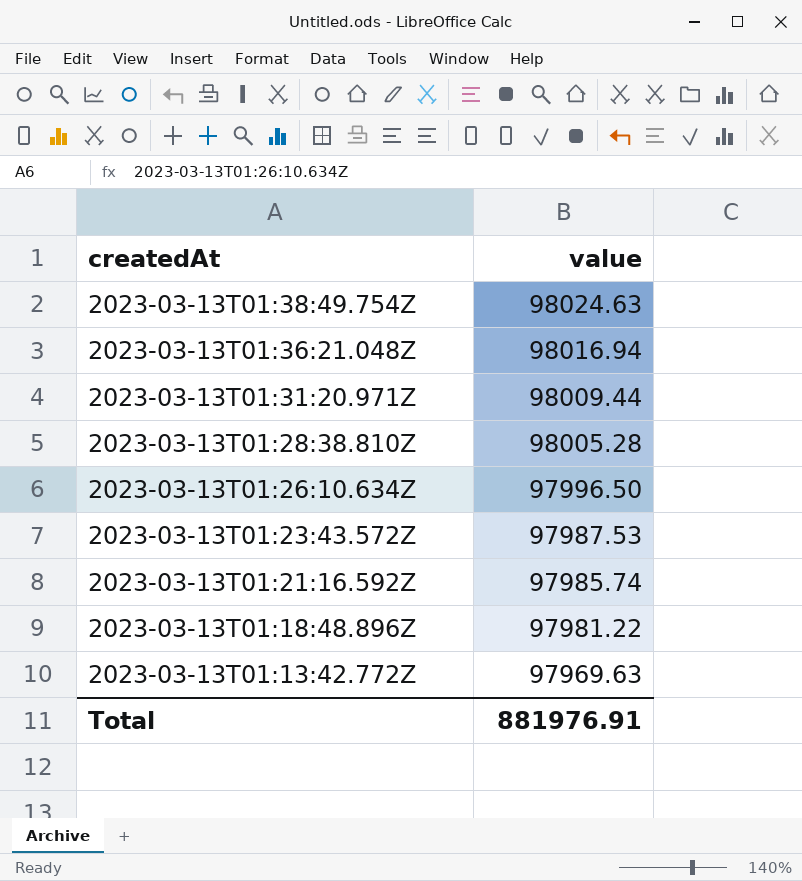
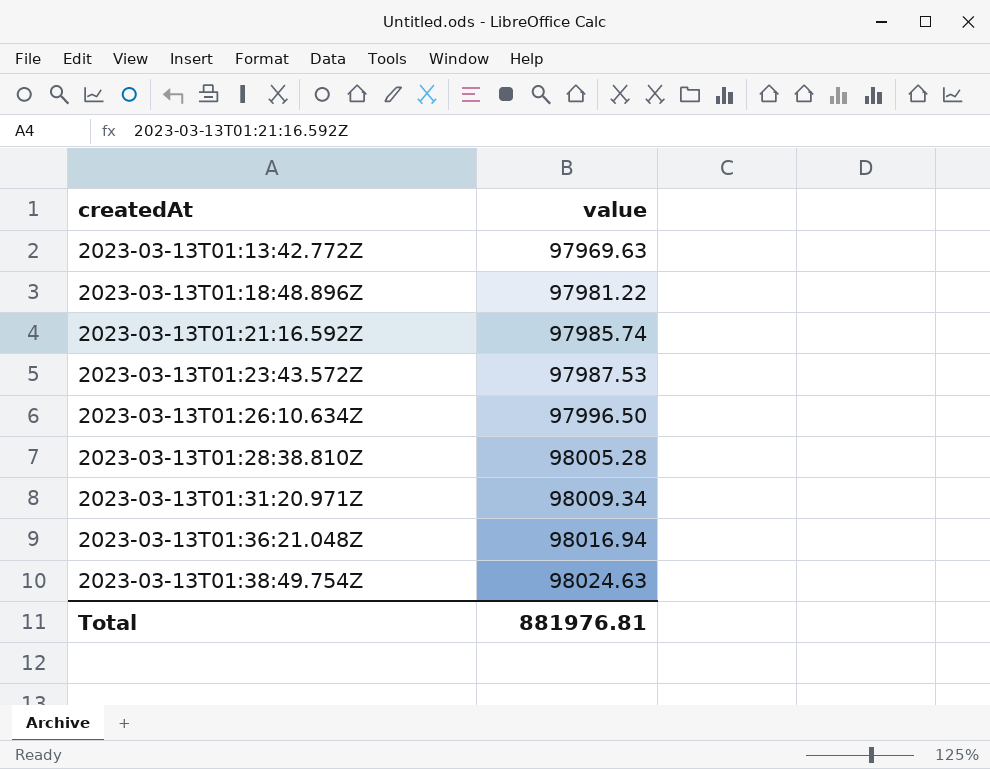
row order: createdAt descending -> createdAt ascending
2023-03-13T01:31:20.971Z | value: 98009.44 -> 98009.34
Total | value: 881976.91 -> 881976.81

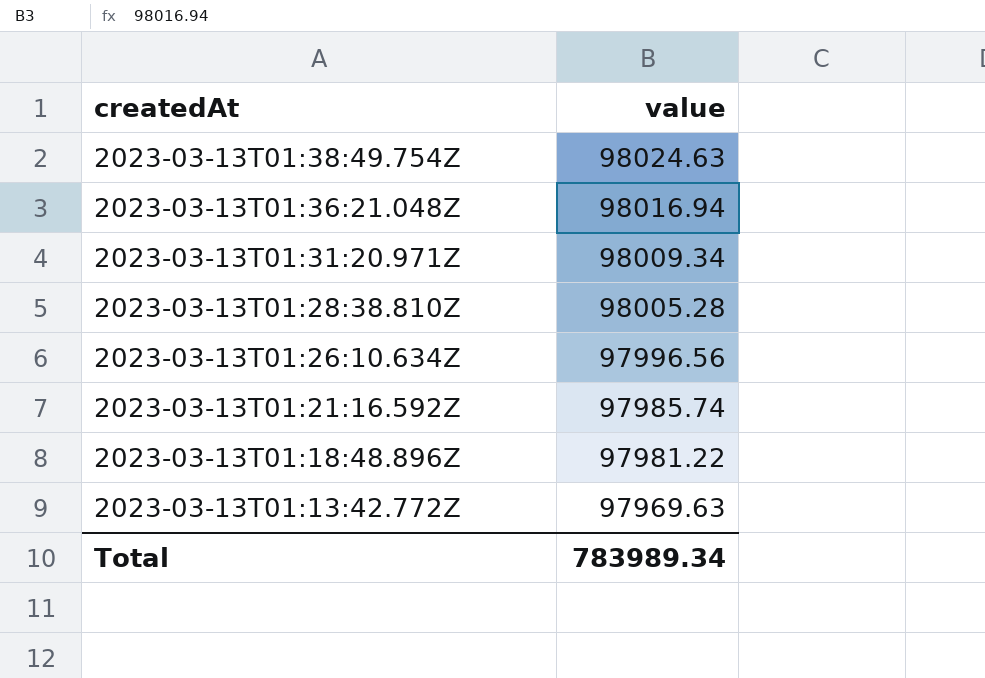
row order: createdAt ascending -> createdAt descending
row 2023-03-13T01:23:43.572Z: 97987.53 -> none
2023-03-13T01:26:10.634Z | value: 97996.50 -> 97996.56
Total | value: 881976.81 -> 783989.34

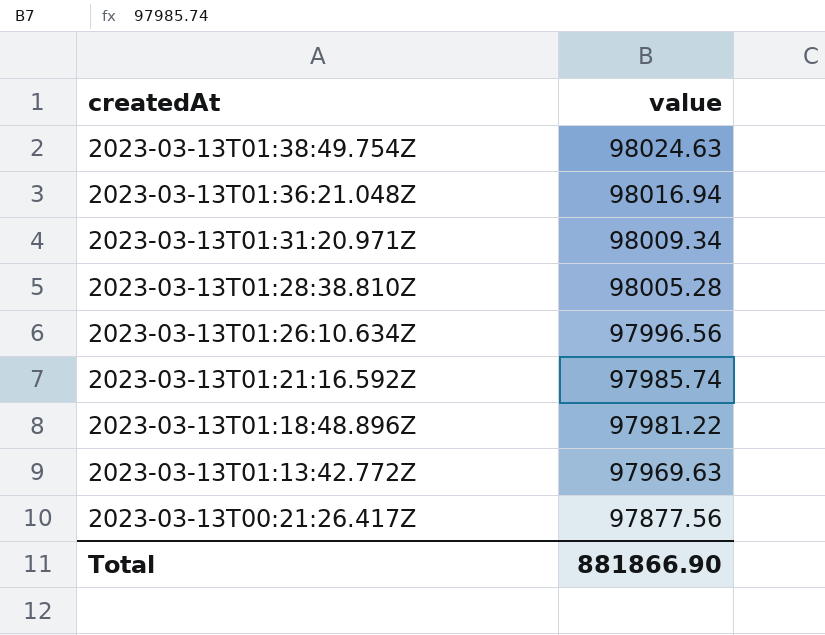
row 2023-03-13T00:21:26.417Z: none -> 97877.56
Total | value: 783989.34 -> 881866.90

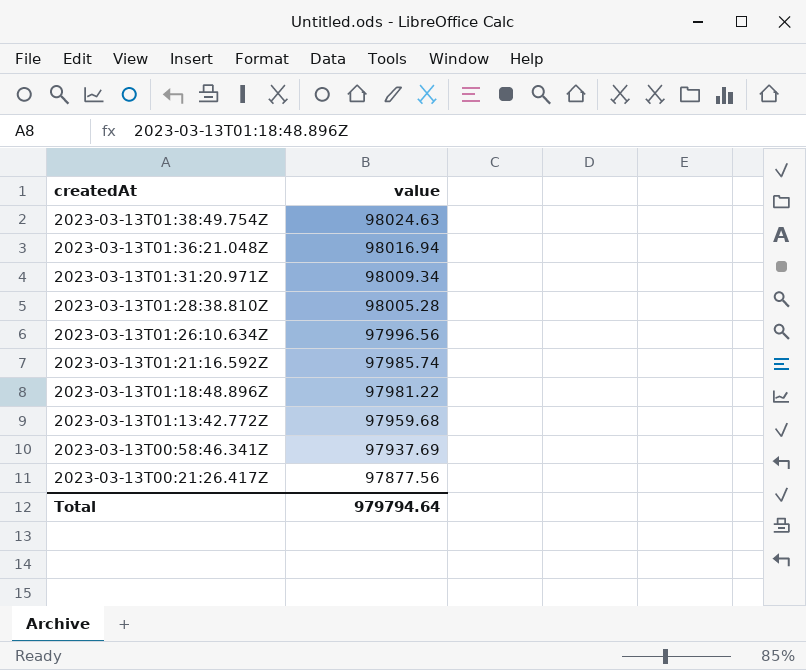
2023-03-13T01:13:42.772Z | value: 97969.63 -> 97959.68
row 2023-03-13T00:58:46.341Z: none -> 97937.69
Total | value: 881866.90 -> 979794.64

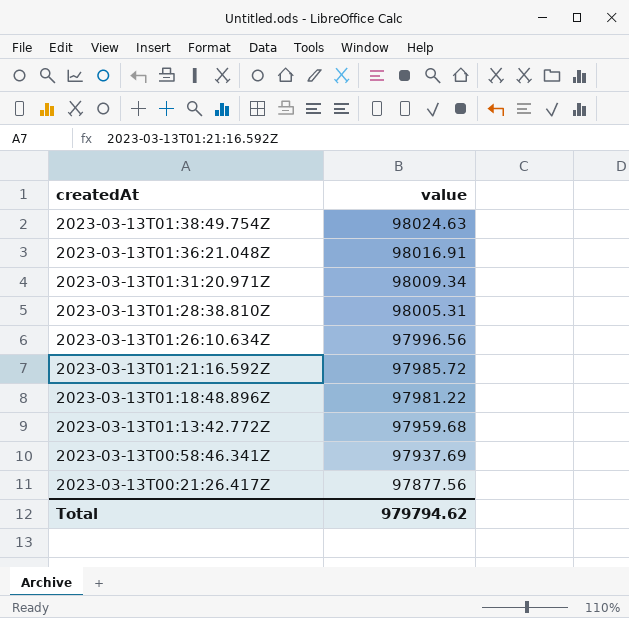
2023-03-13T01:36:21.048Z | value: 98016.94 -> 98016.91
2023-03-13T01:28:38.810Z | value: 98005.28 -> 98005.31
2023-03-13T01:21:16.592Z | value: 97985.74 -> 97985.72
Total | value: 979794.64 -> 979794.62

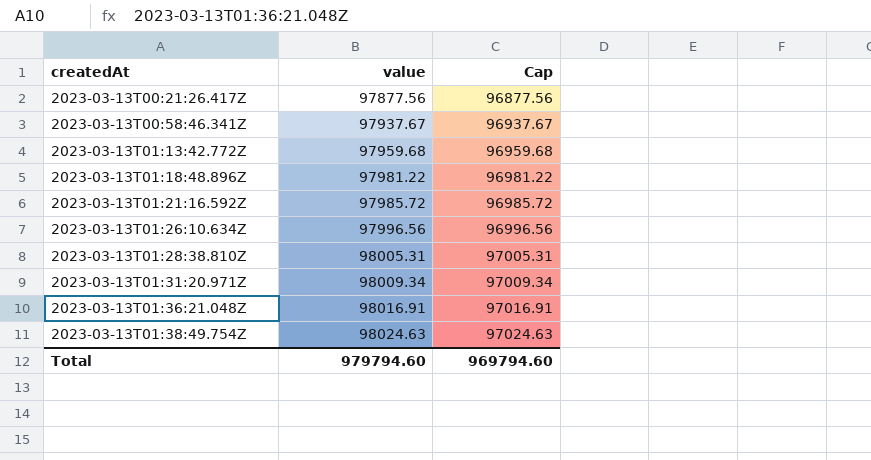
row order: createdAt descending -> createdAt ascending
column Cap | formula: none -> [value] - 1000
2023-03-13T00:58:46.341Z | value: 97937.69 -> 97937.67
Total | value: 979794.62 -> 979794.60

